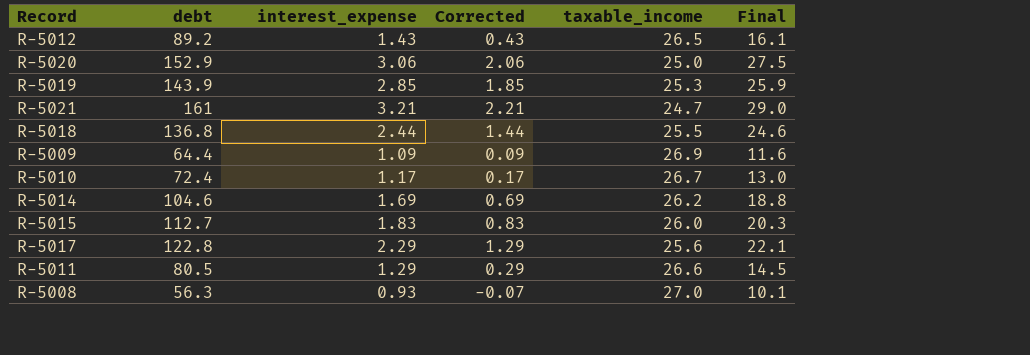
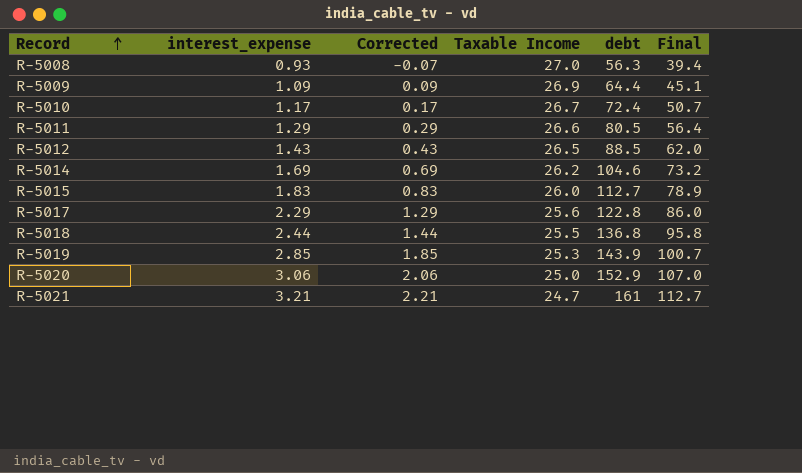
row order: none -> Record ascending
column name: taxable_income -> Taxable Income
column debt | position: 2 -> 5
column Final | formula: [debt] * 0.18 -> [debt] * 0.7
R-5012 | debt: 89.2 -> 88.5

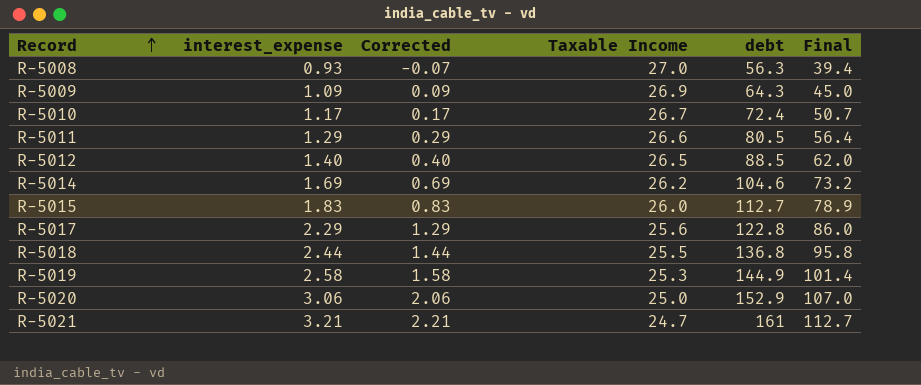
R-5009 | debt: 64.4 -> 64.3
R-5009 | Final: 45.1 -> 45.0
R-5012 | interest_expense: 1.43 -> 1.40
R-5012 | Corrected: 0.43 -> 0.40
R-5019 | interest_expense: 2.85 -> 2.58
R-5019 | Corrected: 1.85 -> 1.58
R-5019 | debt: 143.9 -> 144.9
R-5019 | Final: 100.7 -> 101.4

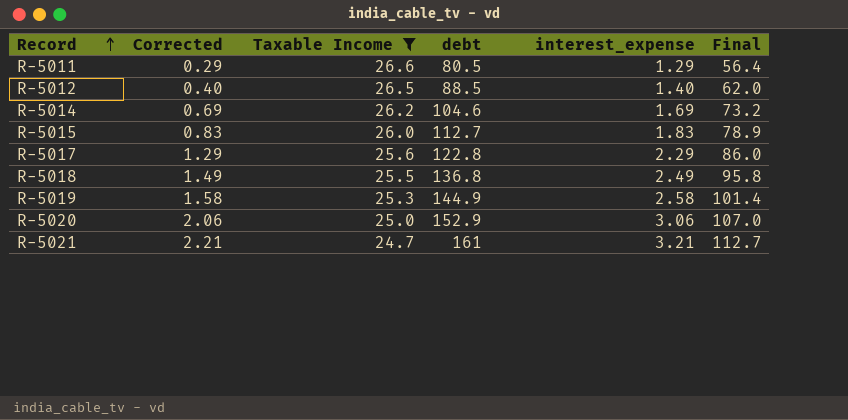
filter: none -> Taxable Income <= 26.6
column interest_expense | position: 2 -> 5
R-5018 | Corrected: 1.44 -> 1.49
R-5018 | interest_expense: 2.44 -> 2.49

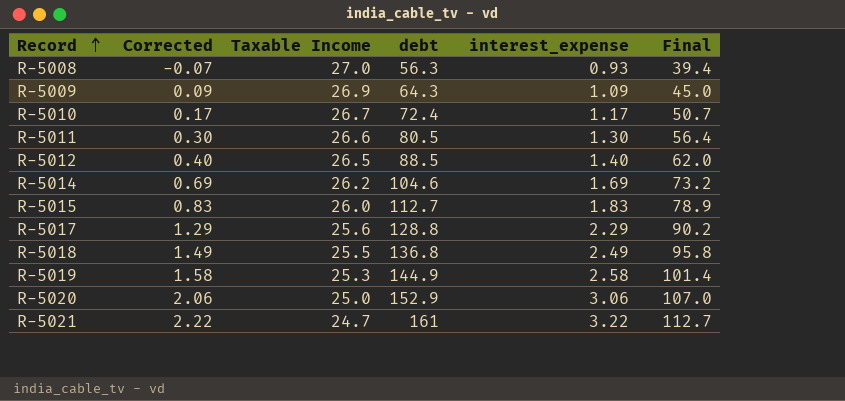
filter: Taxable Income <= 26.6 -> none
R-5011 | Corrected: 0.29 -> 0.30
R-5011 | interest_expense: 1.29 -> 1.30
R-5017 | debt: 122.8 -> 128.8
R-5017 | Final: 86.0 -> 90.2
R-5021 | Corrected: 2.21 -> 2.22
R-5021 | interest_expense: 3.21 -> 3.22

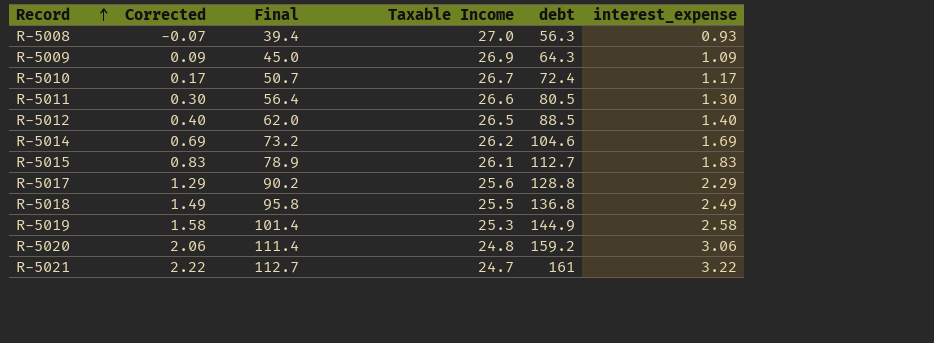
column Final | position: 6 -> 3
R-5015 | Taxable Income: 26.0 -> 26.1
R-5020 | Final: 107.0 -> 111.4
R-5020 | Taxable Income: 25.0 -> 24.8
R-5020 | debt: 152.9 -> 159.2

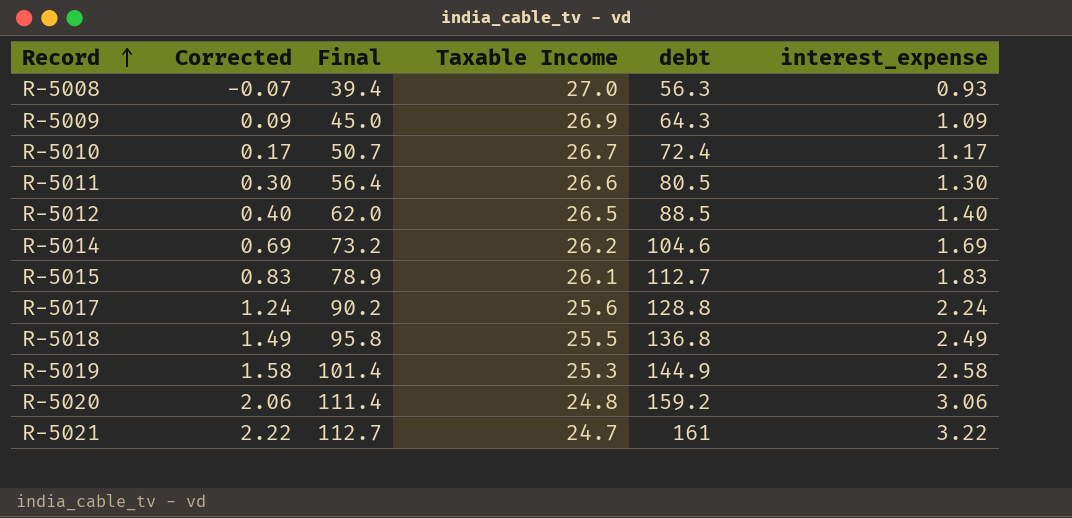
R-5017 | Corrected: 1.29 -> 1.24
R-5017 | interest_expense: 2.29 -> 2.24

